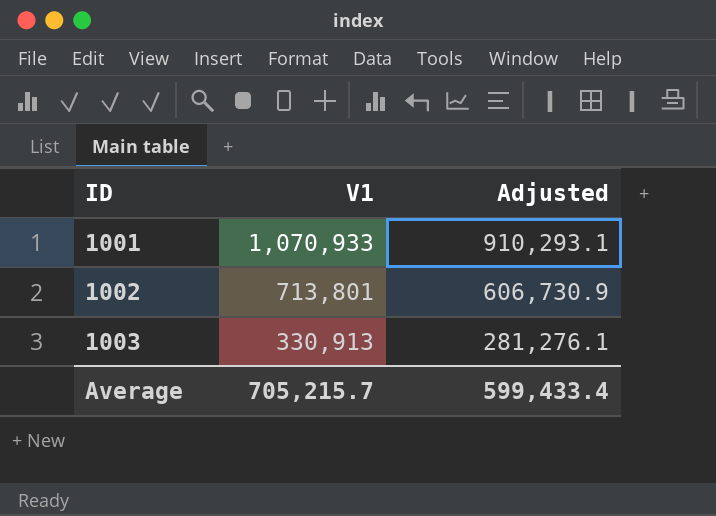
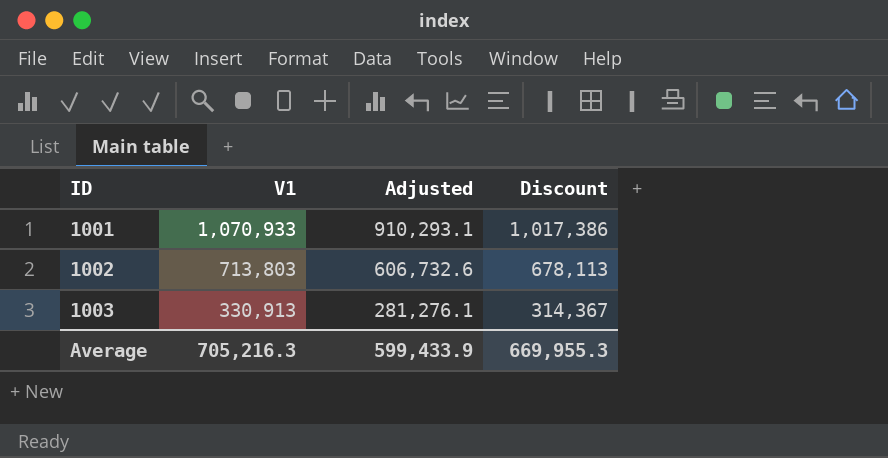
column Discount | formula: none -> [V1] * 0.95
1002 | V1: 713,801 -> 713,803
1002 | Adjusted: 606,730.9 -> 606,732.6
Average | V1: 705,215.7 -> 705,216.3
Average | Adjusted: 599,433.4 -> 599,433.9

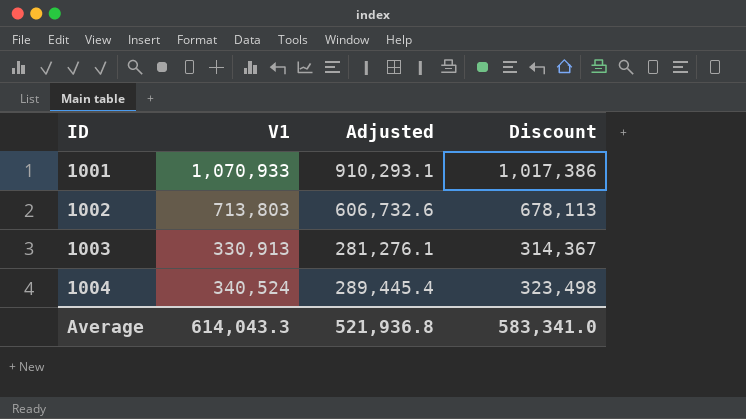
row 1004: none -> 340,524 | 289,445.4 | 323,498
Average | V1: 705,216.3 -> 614,043.3
Average | Adjusted: 599,433.9 -> 521,936.8
Average | Discount: 669,955.3 -> 583,341.0

